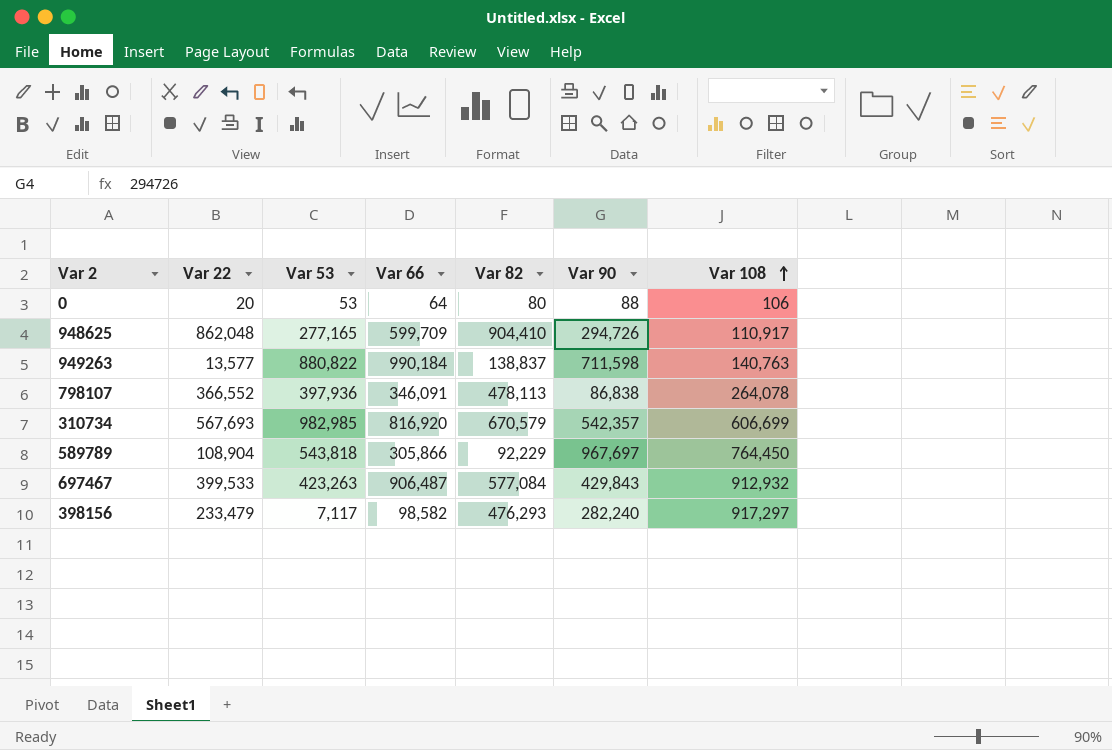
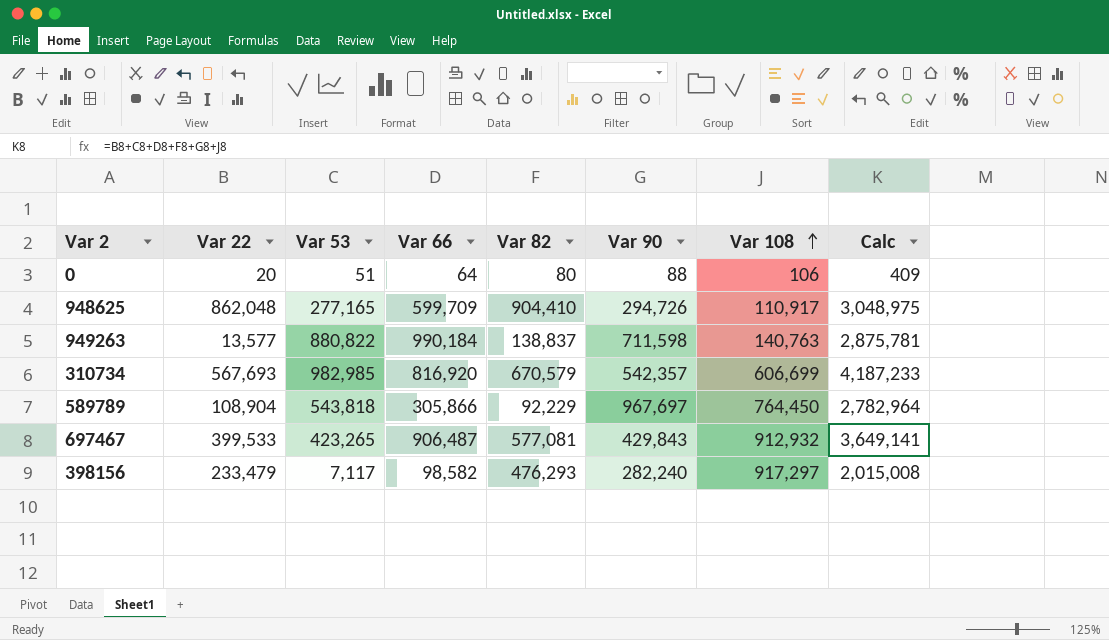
column Calc | formula: none -> [Var 22] + [Var 53] + [Var 66] + [Var 82] + [Var 90] + [Var 108]
row 798107: 366,552 | 397,936 | 346,091 | 478,113 | 86,838 | 264,078 -> none
0 | Var 53: 53 -> 51
697467 | Var 53: 423,263 -> 423,265
697467 | Var 82: 577,084 -> 577,081

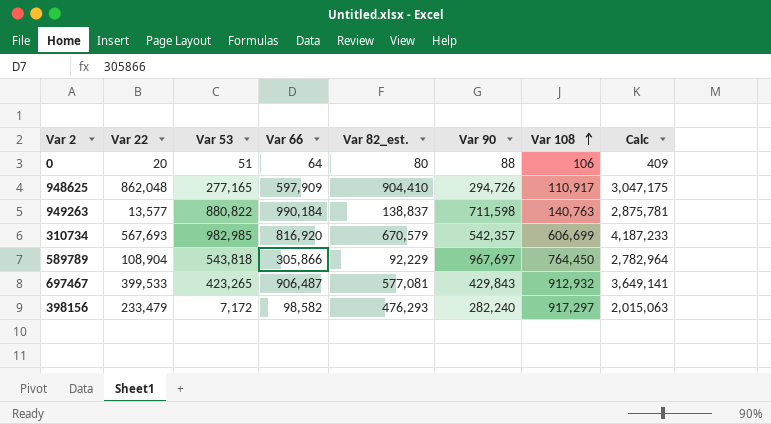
column name: Var 82 -> Var 82_est.
948625 | Var 66: 599,709 -> 597,909
948625 | Calc: 3,048,975 -> 3,047,175
398156 | Var 53: 7,117 -> 7,172
398156 | Calc: 2,015,008 -> 2,015,063

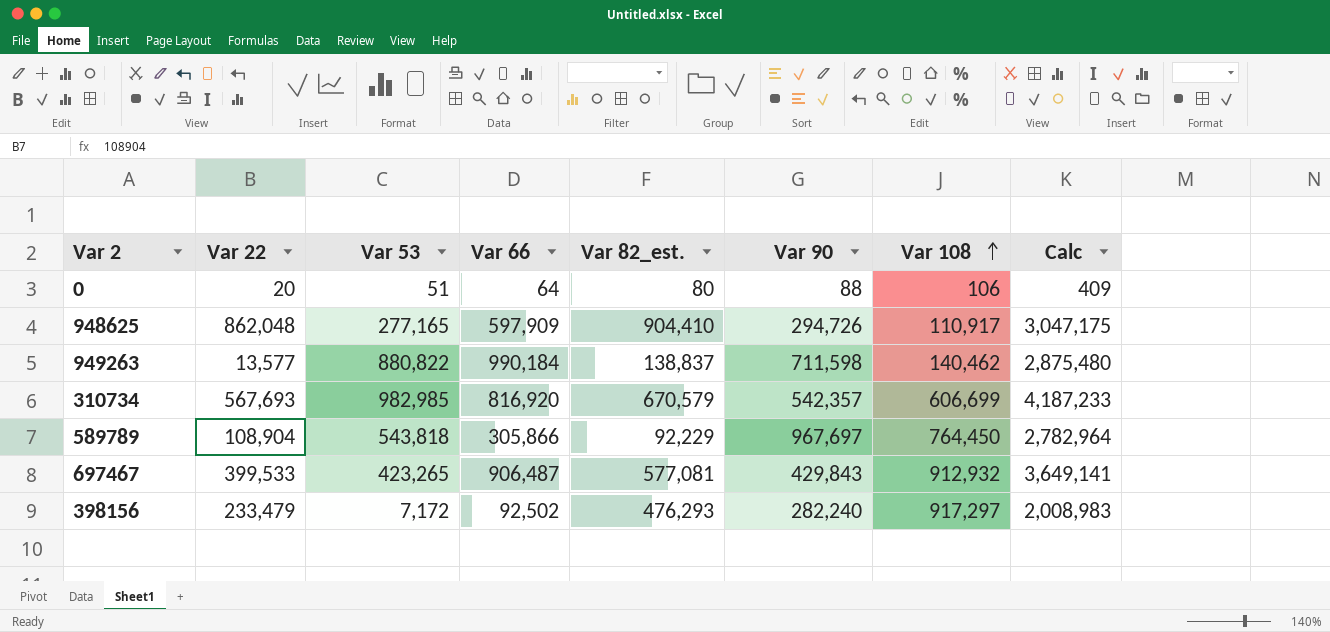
949263 | Var 108: 140,763 -> 140,462
949263 | Calc: 2,875,781 -> 2,875,480
398156 | Var 66: 98,582 -> 92,502
398156 | Calc: 2,015,063 -> 2,008,983

